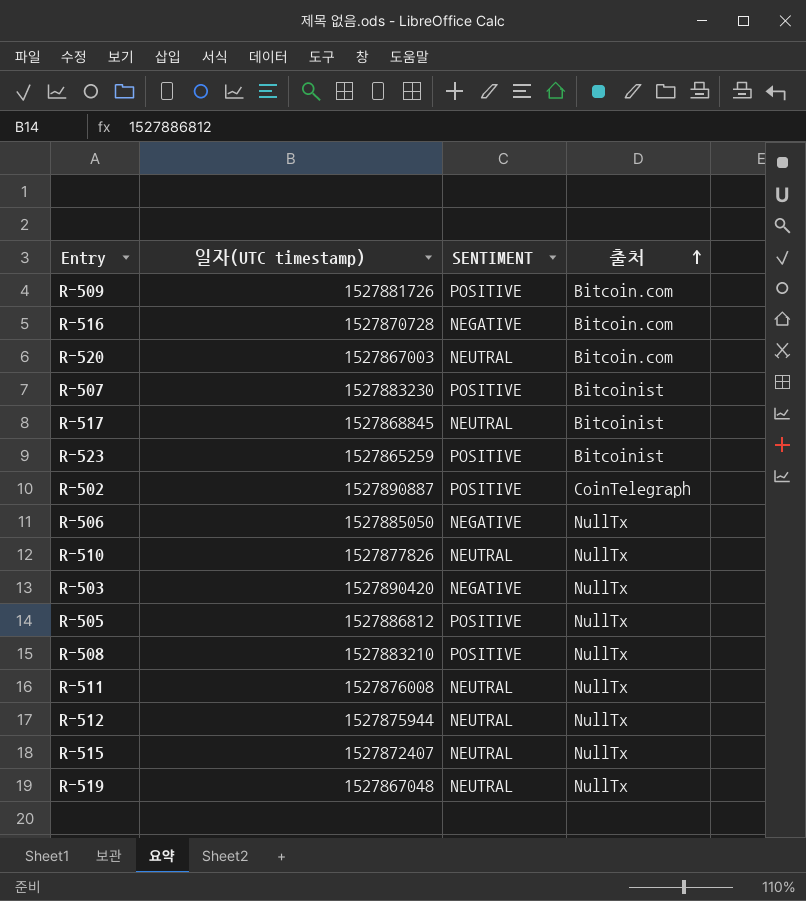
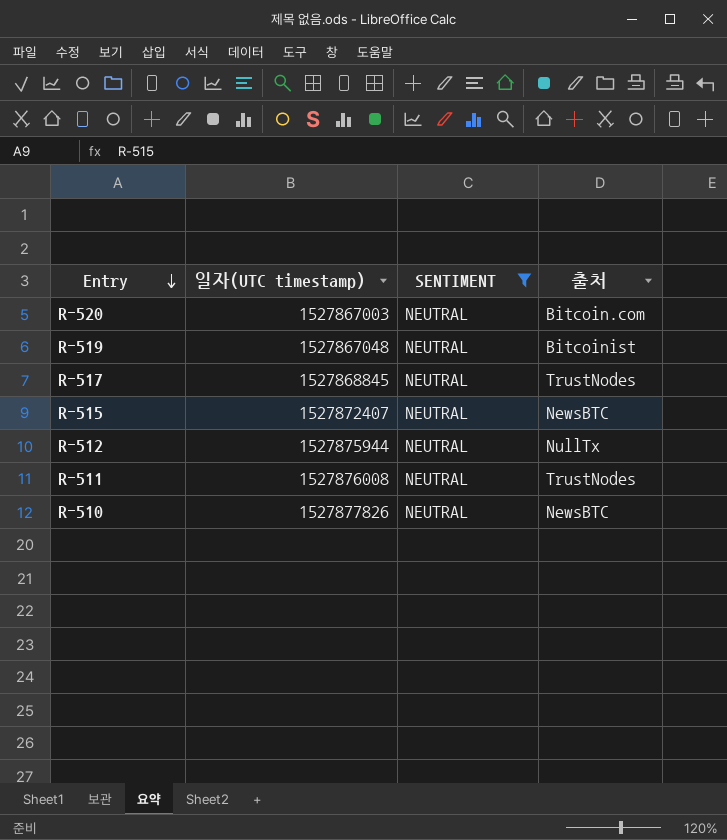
filter: none -> SENTIMENT = NEUTRAL
row order: 출처 ascending -> Entry descending
R-519 | 출처: NullTx -> Bitcoinist
R-517 | 출처: Bitcoinist -> TrustNodes
R-515 | 출처: NullTx -> NewsBTC
R-511 | 출처: NullTx -> TrustNodes
R-510 | 출처: NullTx -> NewsBTC

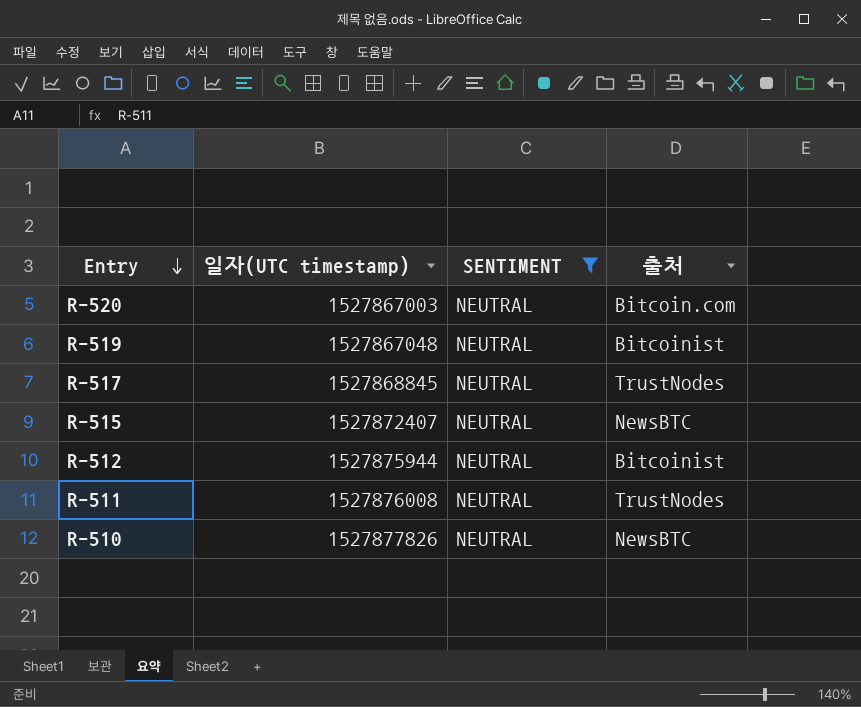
R-512 | 출처: NullTx -> Bitcoinist

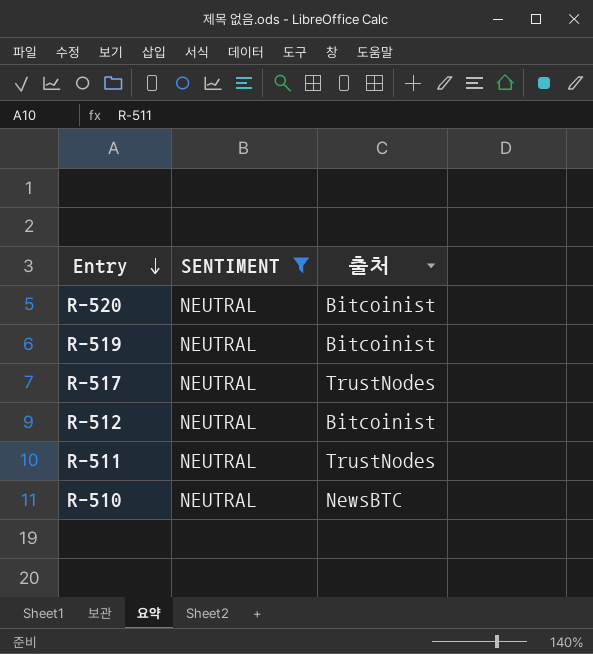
column 일자(UTC timestamp) | position: 2 -> none
row R-515: 1527872407 | NEUTRAL | NewsBTC -> none
R-520 | 출처: Bitcoin.com -> Bitcoinist

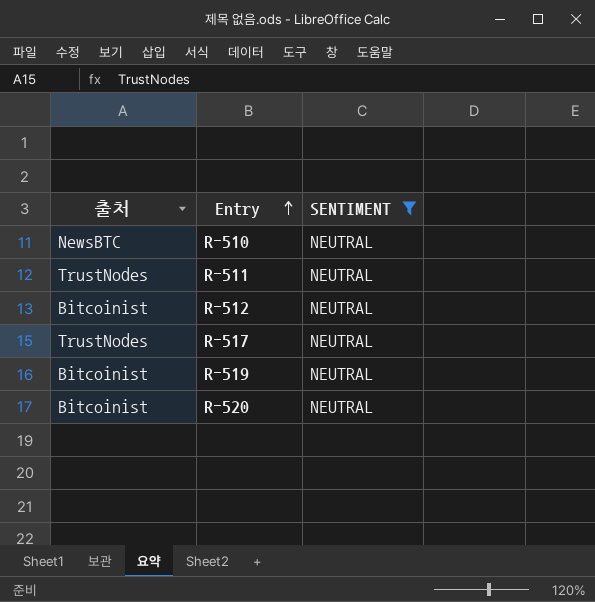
row order: Entry descending -> Entry ascending
column 출처 | position: 3 -> 1

